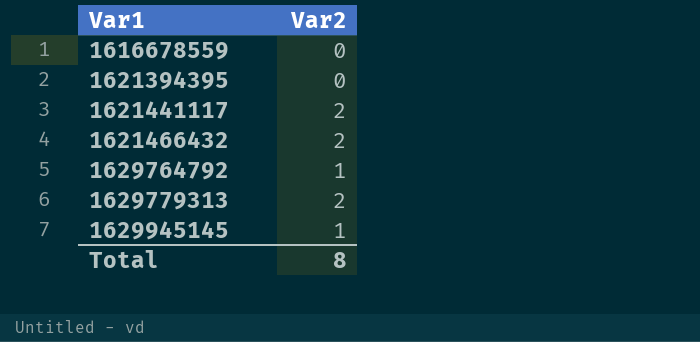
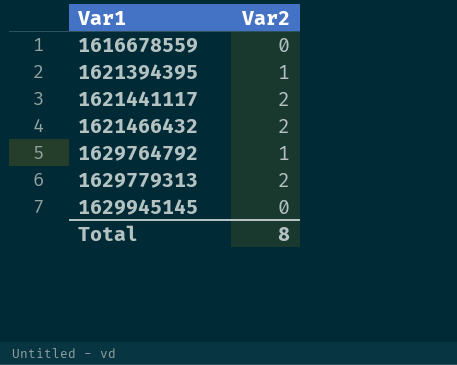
1621394395 | Var2: 0 -> 1
1629945145 | Var2: 1 -> 0

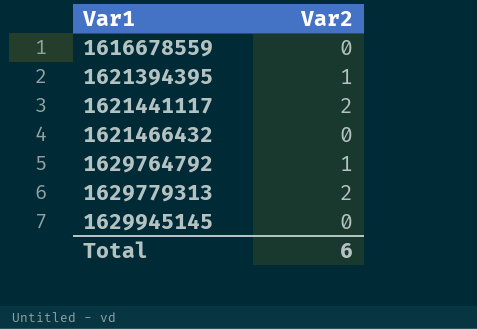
1621466432 | Var2: 2 -> 0
Total | Var2: 8 -> 6

